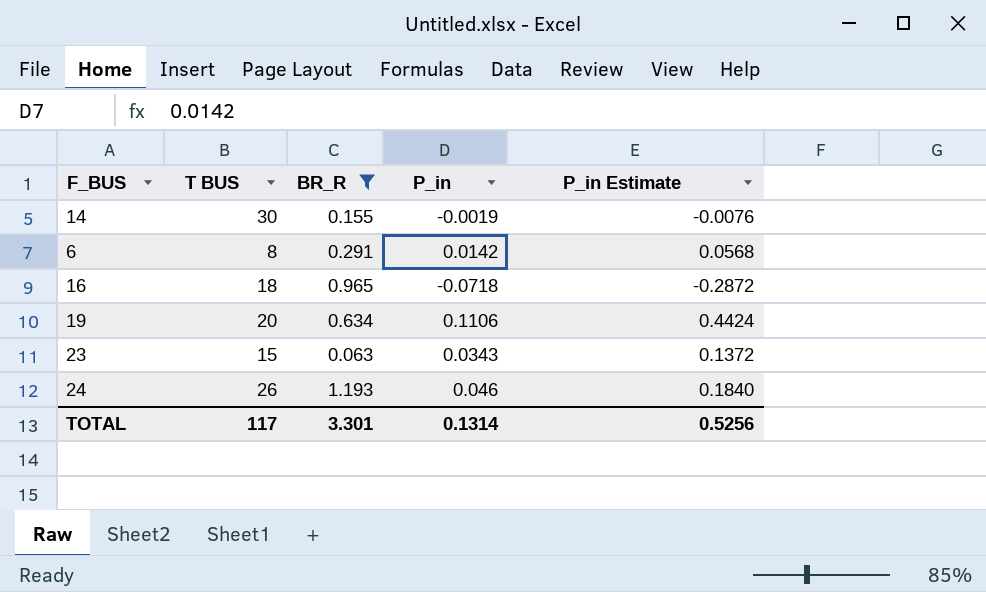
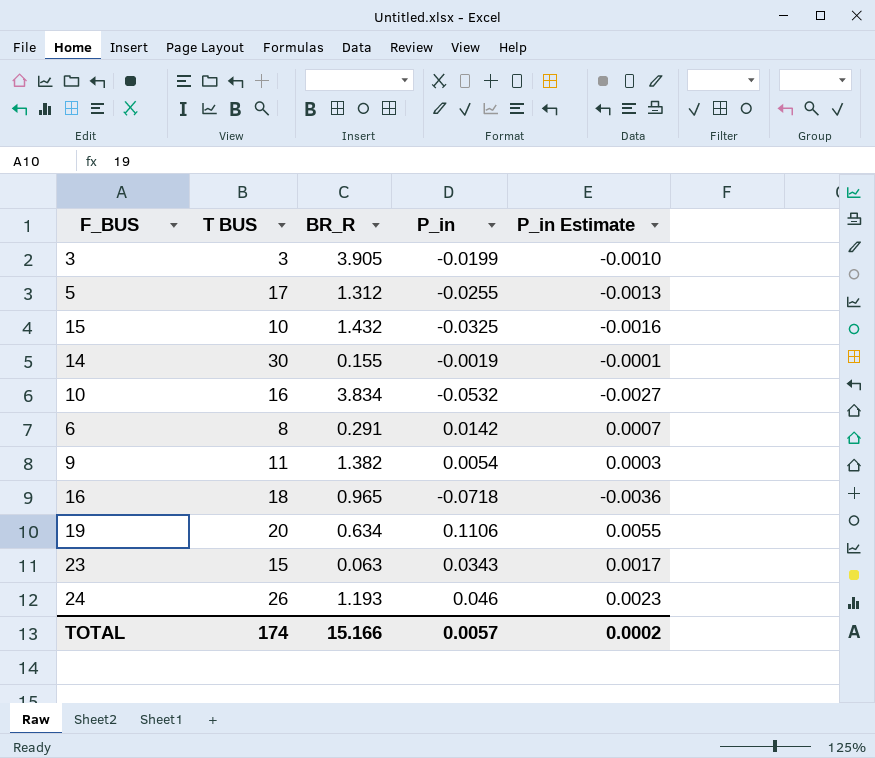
filter: BR_R <= 1.193 -> none
column P_in Estimate | formula: [P_in] * 4 -> [P_in] * 0.05
TOTAL | T BUS: 117 -> 174
TOTAL | BR_R: 3.301 -> 15.166
TOTAL | P_in: 0.1314 -> 0.0057
TOTAL | P_in Estimate: 0.5256 -> 0.0002

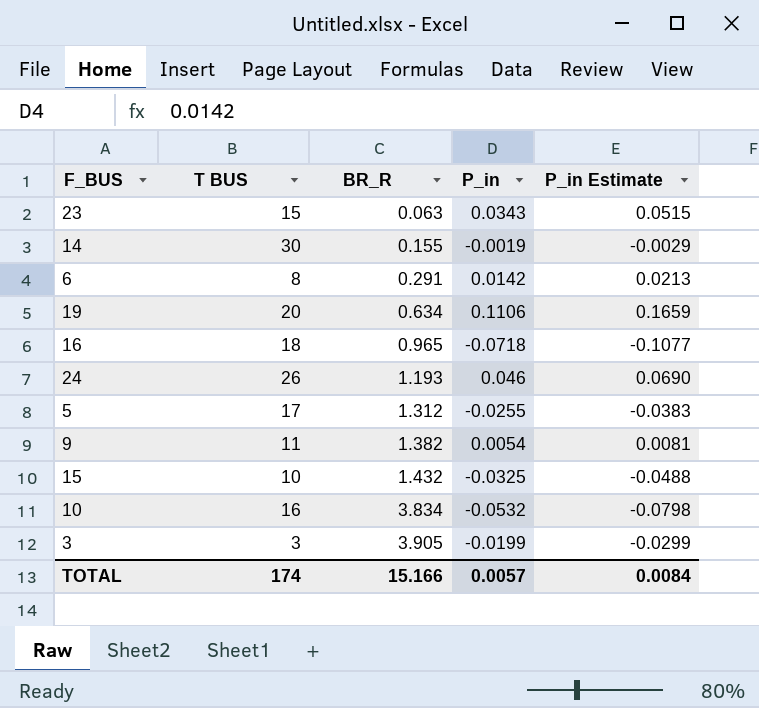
row order: none -> BR_R ascending
column P_in Estimate | formula: [P_in] * 0.05 -> [P_in] * 1.5
TOTAL | P_in Estimate: 0.0002 -> 0.0084

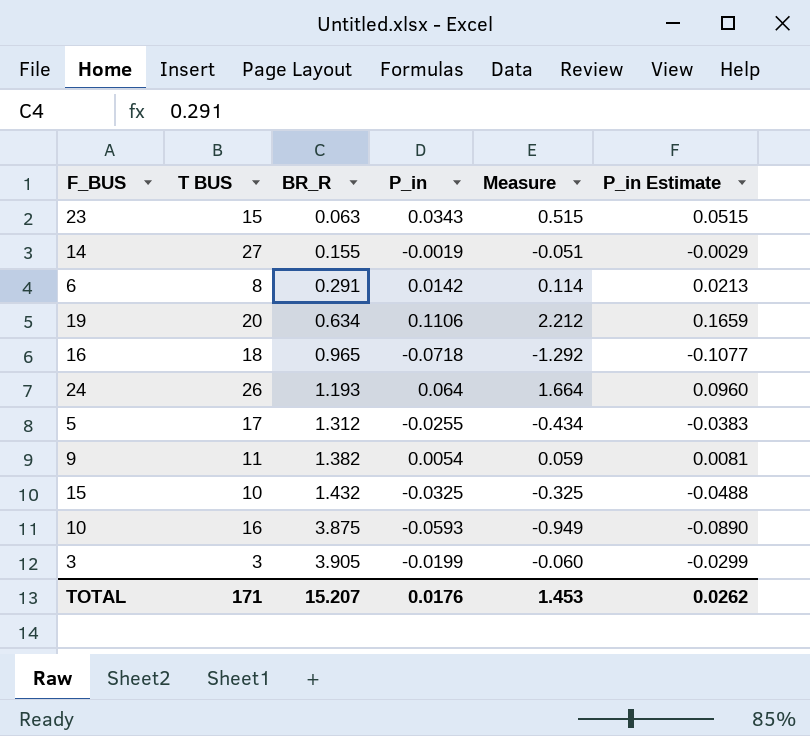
column Measure | formula: none -> [T BUS] * [P_in]
14 | T BUS: 30 -> 27
24 | P_in: 0.046 -> 0.064
24 | P_in Estimate: 0.0690 -> 0.0960
10 | BR_R: 3.834 -> 3.875
10 | P_in: -0.0532 -> -0.0593
10 | P_in Estimate: -0.0798 -> -0.0890
TOTAL | T BUS: 174 -> 171
TOTAL | BR_R: 15.166 -> 15.207
TOTAL | P_in: 0.0057 -> 0.0176
TOTAL | P_in Estimate: 0.0084 -> 0.0262

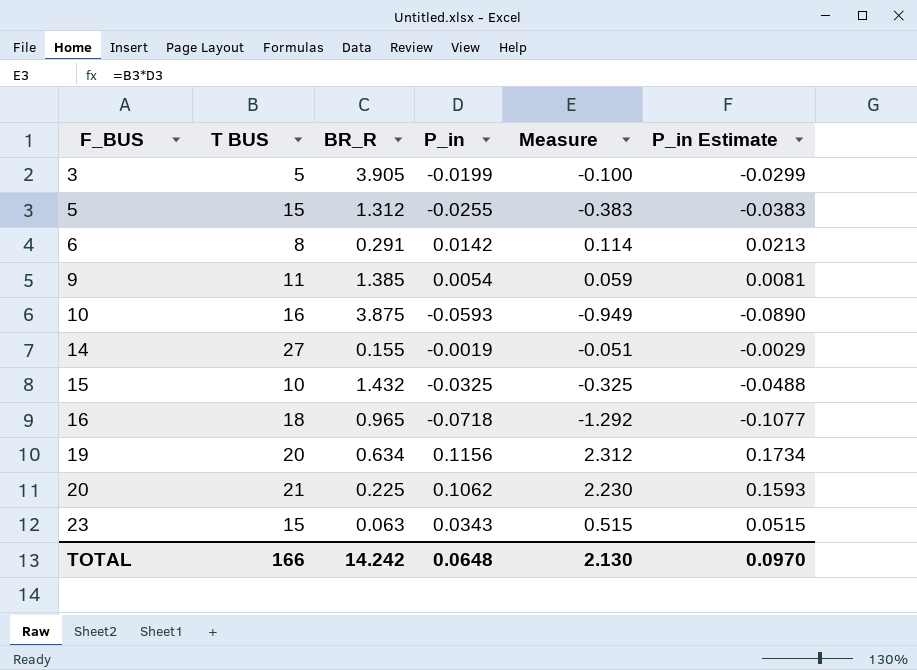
row order: BR_R ascending -> F_BUS ascending
row 24: 26 | 1.193 | 0.064 | 1.664 | 0.0960 -> none
3 | T BUS: 3 -> 5
3 | Measure: -0.060 -> -0.100
5 | T BUS: 17 -> 15
5 | Measure: -0.434 -> -0.383
9 | BR_R: 1.382 -> 1.385
19 | P_in: 0.1106 -> 0.1156
19 | Measure: 2.212 -> 2.312
19 | P_in Estimate: 0.1659 -> 0.1734
row 20: none -> 21 | 0.225 | 0.1062 | 2.230 | 0.1593
TOTAL | T BUS: 171 -> 166
TOTAL | BR_R: 15.207 -> 14.242
TOTAL | P_in: 0.0176 -> 0.0648
TOTAL | Measure: 1.453 -> 2.130
TOTAL | P_in Estimate: 0.0262 -> 0.0970

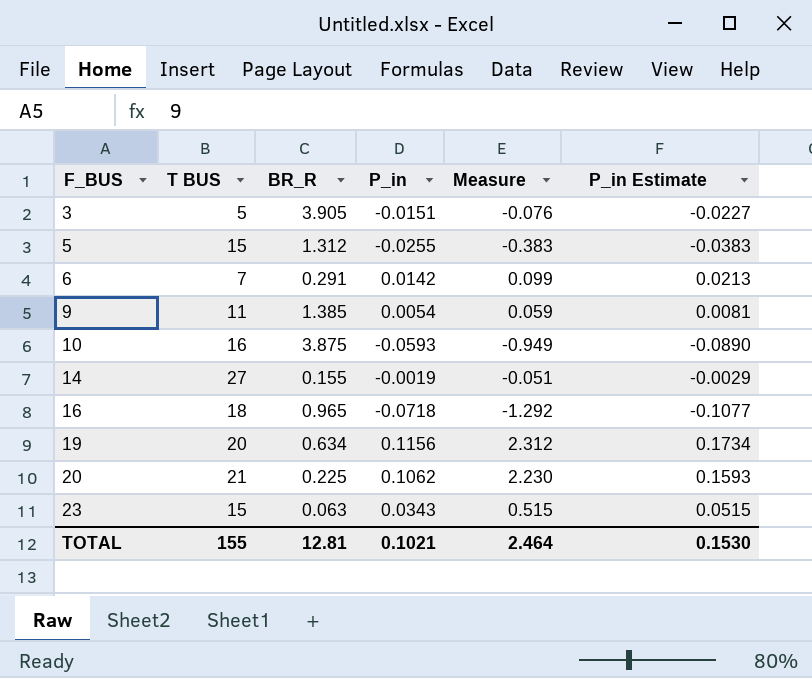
row 15: 10 | 1.432 | -0.0325 | -0.325 | -0.0488 -> none
3 | P_in: -0.0199 -> -0.0151
3 | Measure: -0.100 -> -0.076
3 | P_in Estimate: -0.0299 -> -0.0227
6 | T BUS: 8 -> 7
6 | Measure: 0.114 -> 0.099
TOTAL | T BUS: 166 -> 155
TOTAL | BR_R: 14.242 -> 12.81
TOTAL | P_in: 0.0648 -> 0.1021
TOTAL | Measure: 2.130 -> 2.464
TOTAL | P_in Estimate: 0.0970 -> 0.1530

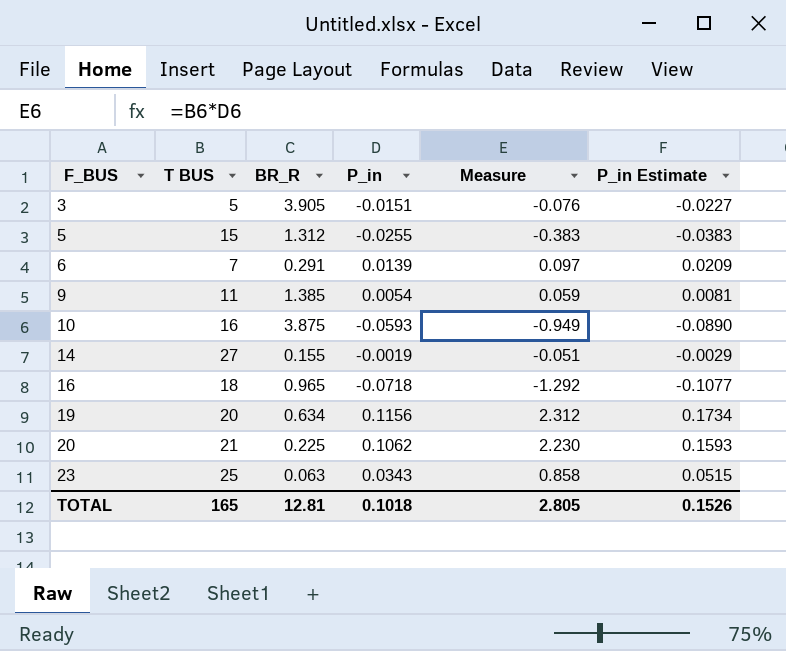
6 | P_in: 0.0142 -> 0.0139
6 | Measure: 0.099 -> 0.097
6 | P_in Estimate: 0.0213 -> 0.0209
23 | T BUS: 15 -> 25
23 | Measure: 0.515 -> 0.858
TOTAL | T BUS: 155 -> 165
TOTAL | P_in: 0.1021 -> 0.1018
TOTAL | Measure: 2.464 -> 2.805
TOTAL | P_in Estimate: 0.1530 -> 0.1526

